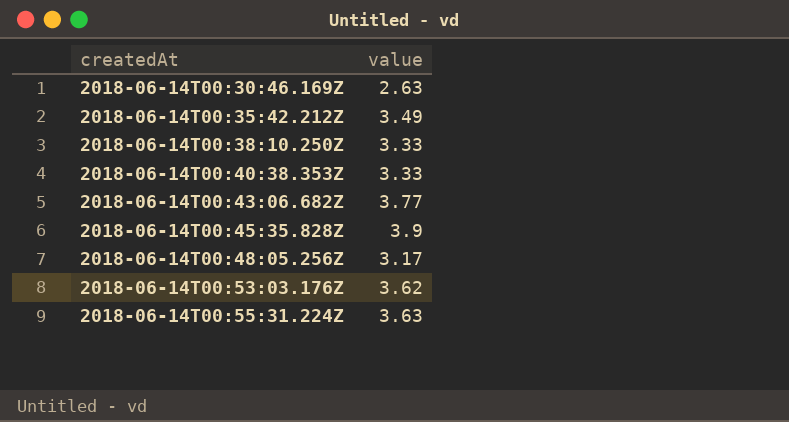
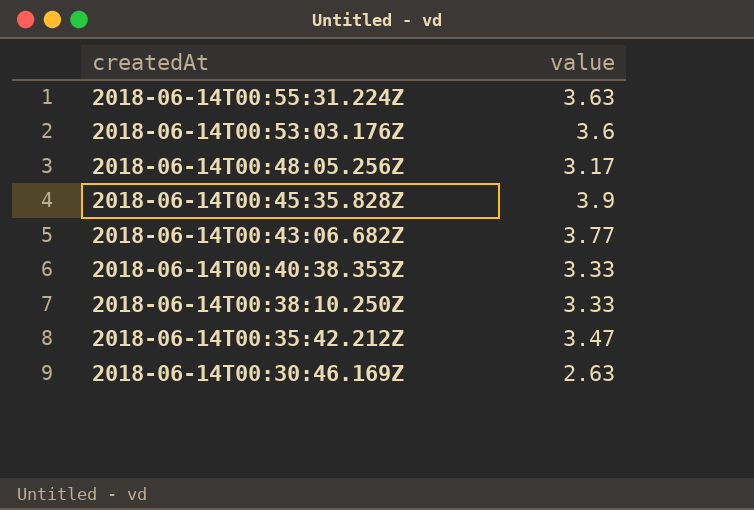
row order: createdAt ascending -> createdAt descending
2018-06-14T00:53:03.176Z | value: 3.62 -> 3.6
2018-06-14T00:35:42.212Z | value: 3.49 -> 3.47

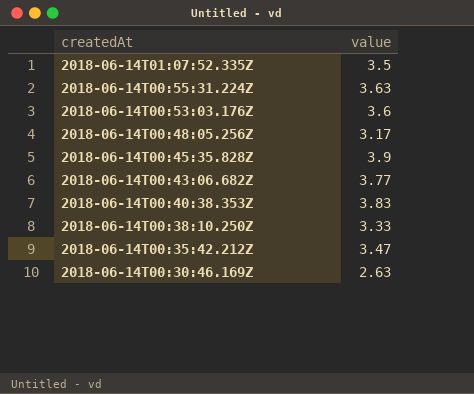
row 2018-06-14T01:07:52.335Z: none -> 3.5
2018-06-14T00:40:38.353Z | value: 3.33 -> 3.83

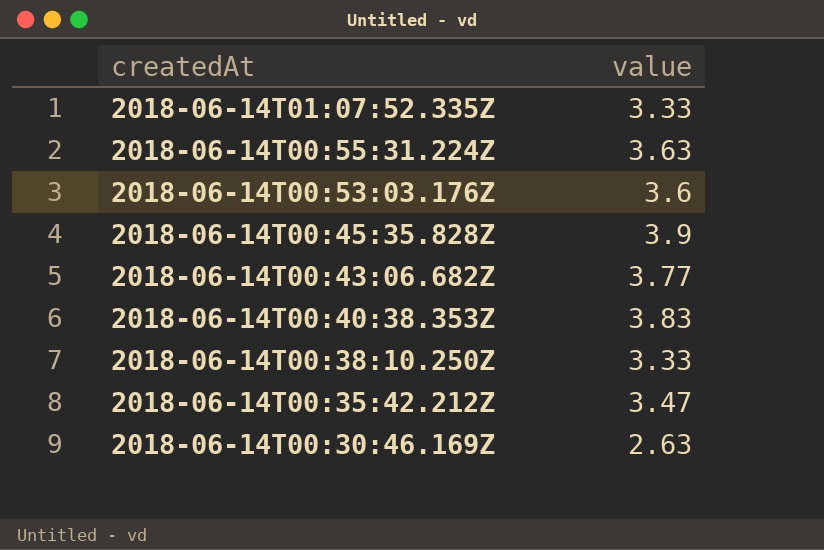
row 2018-06-14T00:48:05.256Z: 3.17 -> none
2018-06-14T01:07:52.335Z | value: 3.5 -> 3.33

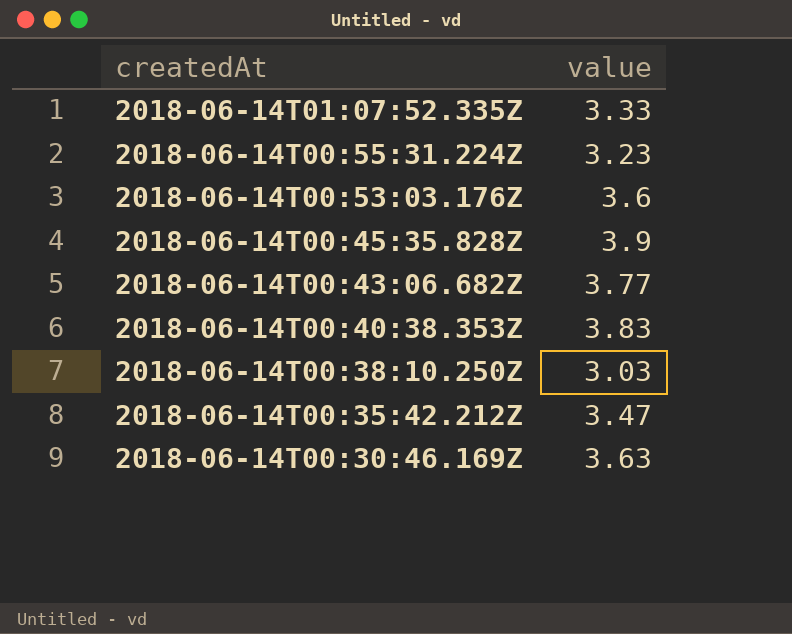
2018-06-14T00:55:31.224Z | value: 3.63 -> 3.23
2018-06-14T00:38:10.250Z | value: 3.33 -> 3.03
2018-06-14T00:30:46.169Z | value: 2.63 -> 3.63

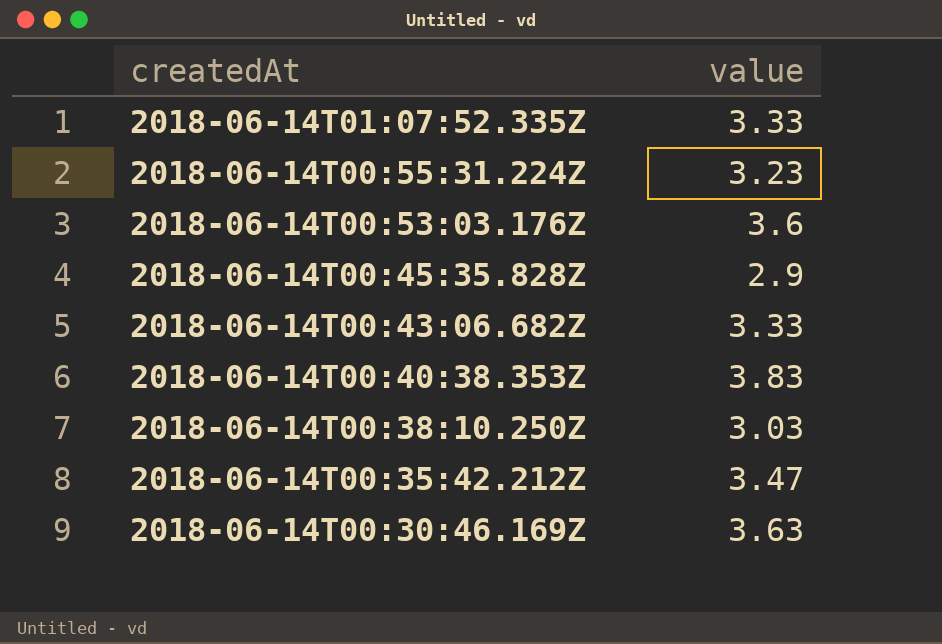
2018-06-14T00:45:35.828Z | value: 3.9 -> 2.9
2018-06-14T00:43:06.682Z | value: 3.77 -> 3.33

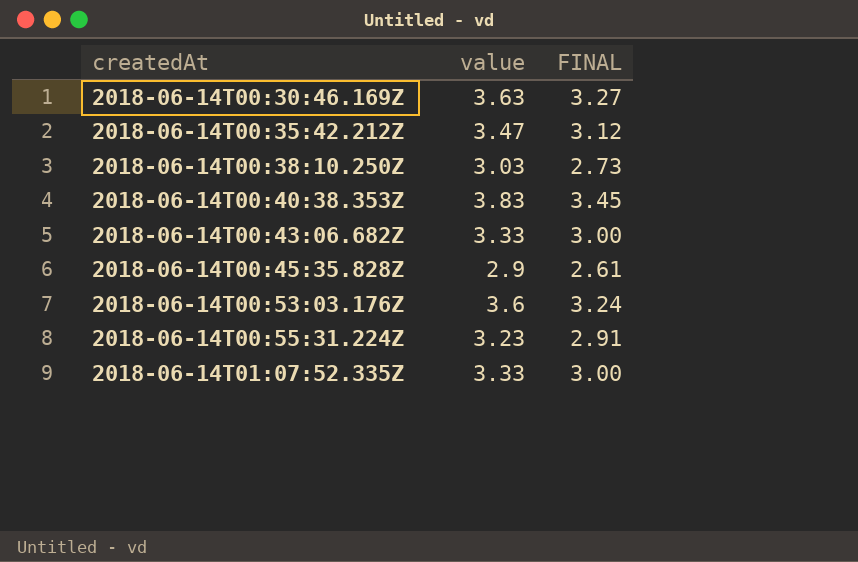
row order: createdAt descending -> createdAt ascending
column FINAL | formula: none -> [value] * 0.9

